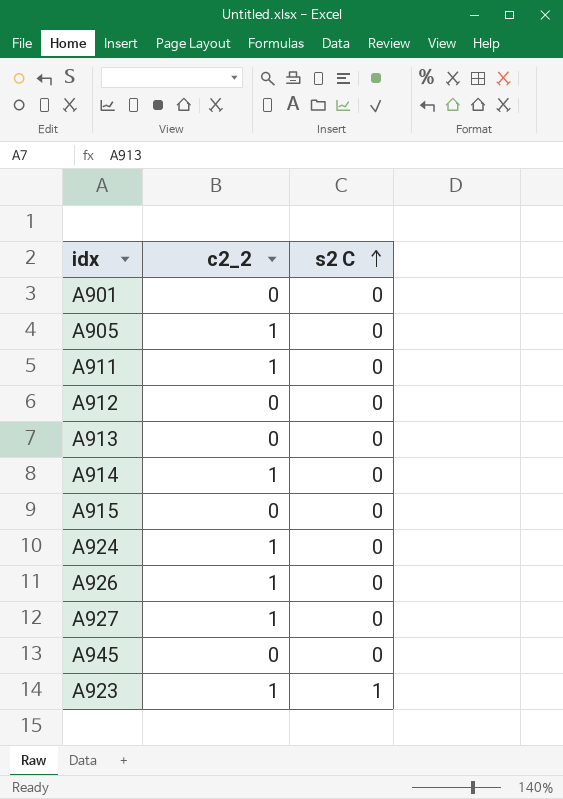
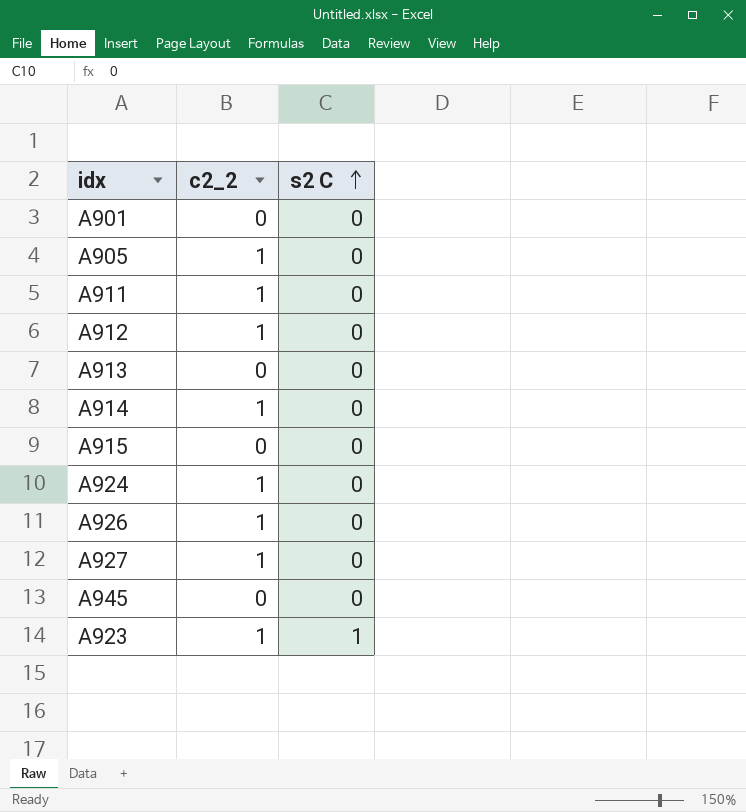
A912 | c2_2: 0 -> 1

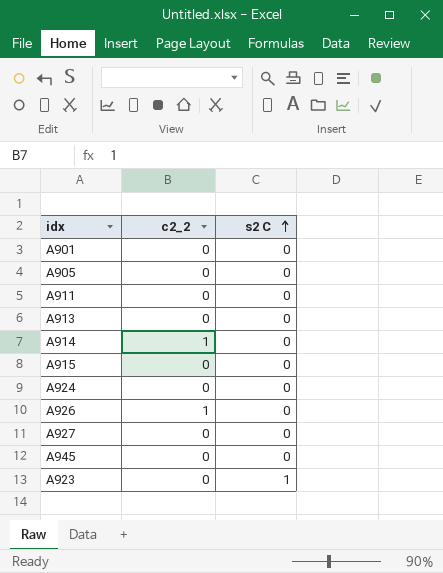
row A912: 1 | 0 -> none
A905 | c2_2: 1 -> 0
A911 | c2_2: 1 -> 0
A924 | c2_2: 1 -> 0
A927 | c2_2: 1 -> 0
A923 | c2_2: 1 -> 0

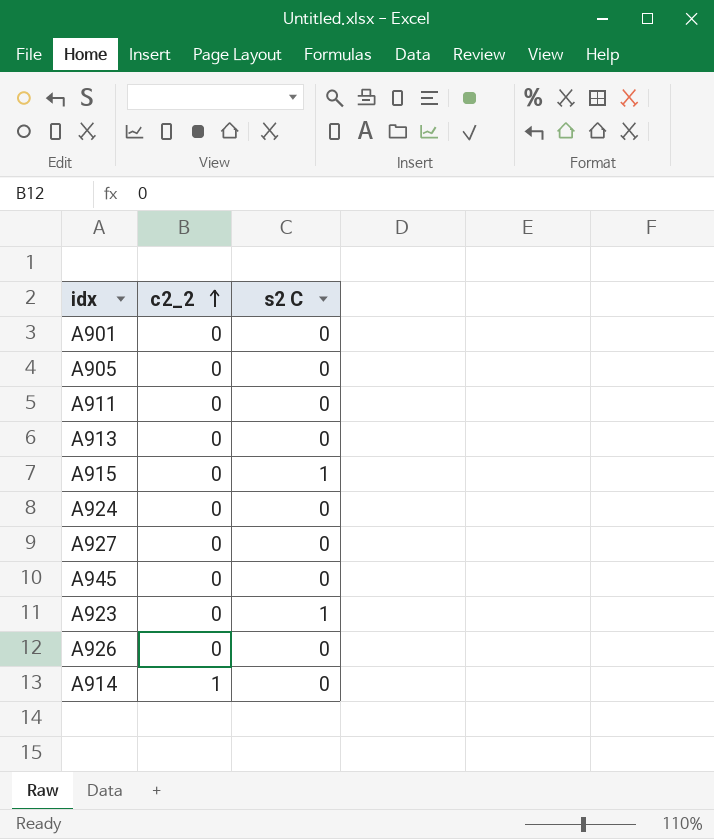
row order: s2 C ascending -> c2_2 ascending
A915 | s2 C: 0 -> 1
A926 | c2_2: 1 -> 0

